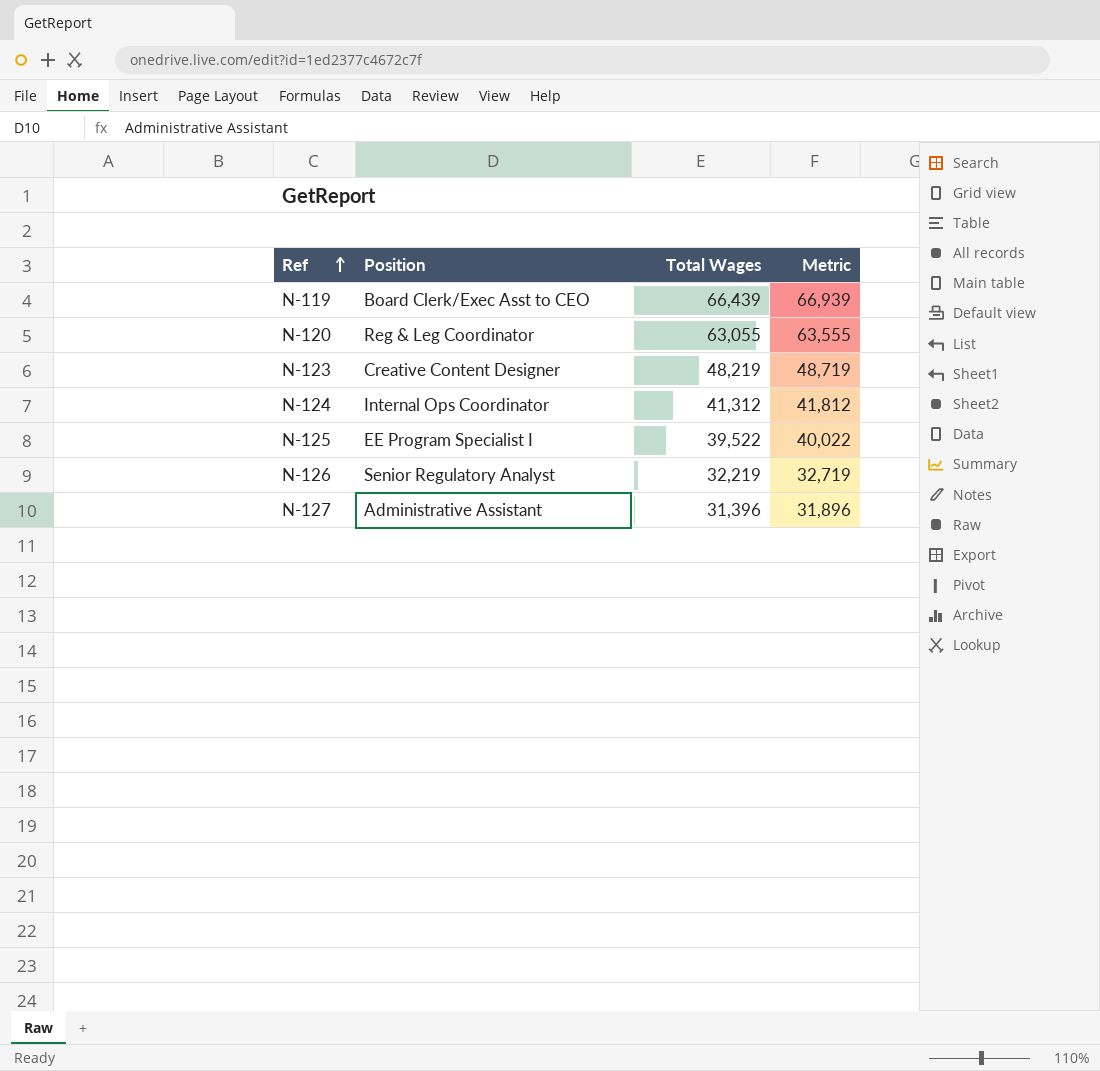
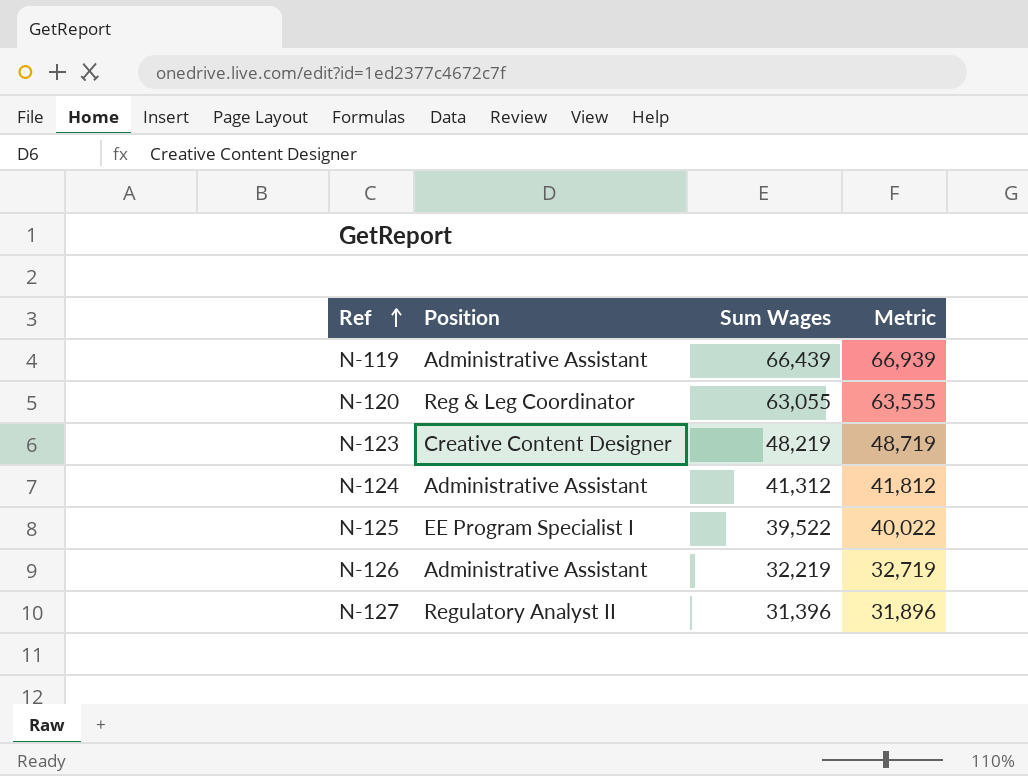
column name: Total Wages -> Sum Wages
N-119 | Position: Board Clerk/Exec Asst to CEO -> Administrative Assistant
N-124 | Position: Internal Ops Coordinator -> Administrative Assistant
N-126 | Position: Senior Regulatory Analyst -> Administrative Assistant
N-127 | Position: Administrative Assistant -> Regulatory Analyst II

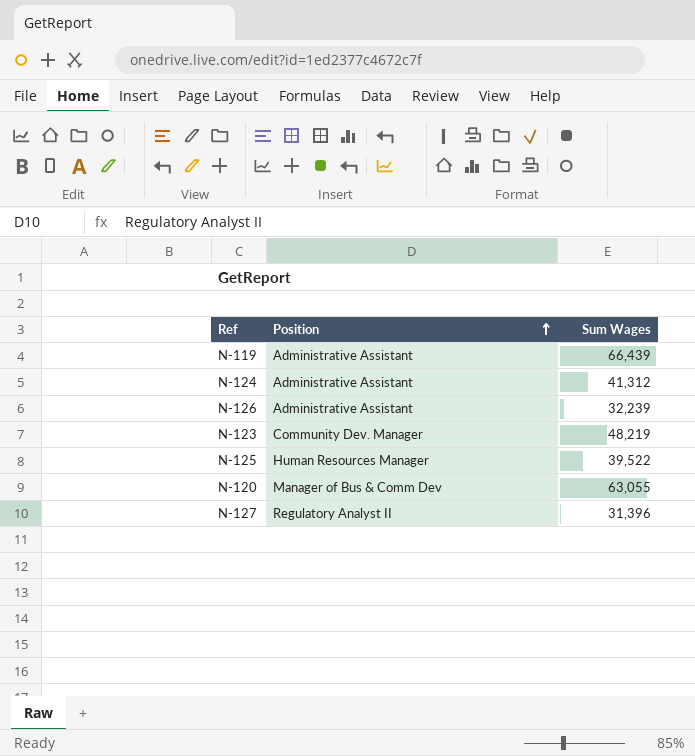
row order: Ref ascending -> Position ascending
column Metric | formula: [Sum Wages] + 500 -> none
N-126 | Sum Wages: 32,219 -> 32,239
N-123 | Position: Creative Content Designer -> Community Dev. Manager
N-125 | Position: EE Program Specialist I -> Human Resources Manager
N-120 | Position: Reg & Leg Coordinator -> Manager of Bus & Comm Dev

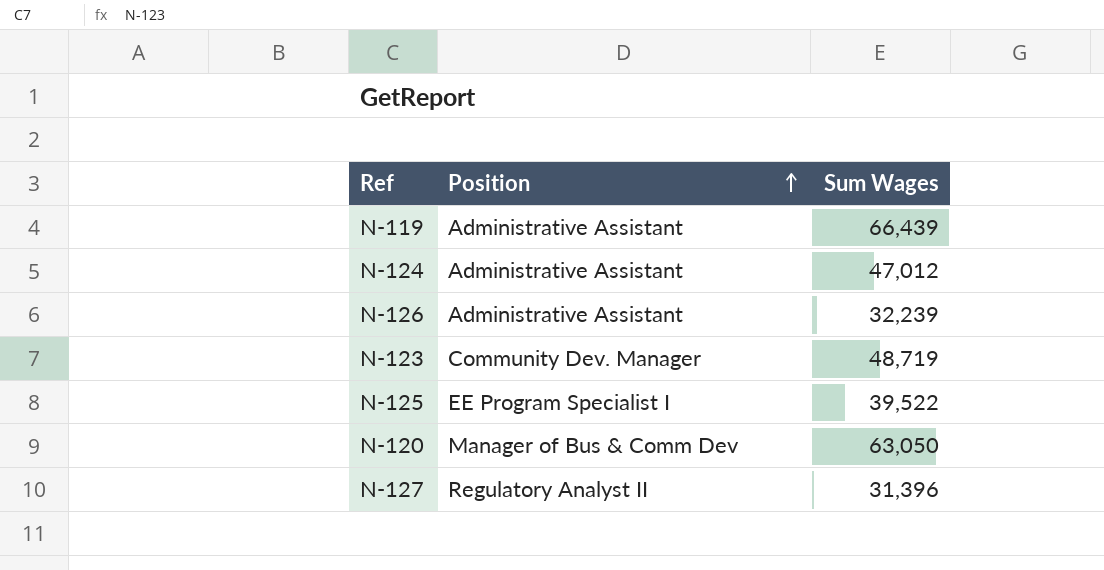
N-124 | Sum Wages: 41,312 -> 47,012
N-123 | Sum Wages: 48,219 -> 48,719
N-125 | Position: Human Resources Manager -> EE Program Specialist I
N-120 | Sum Wages: 63,055 -> 63,050

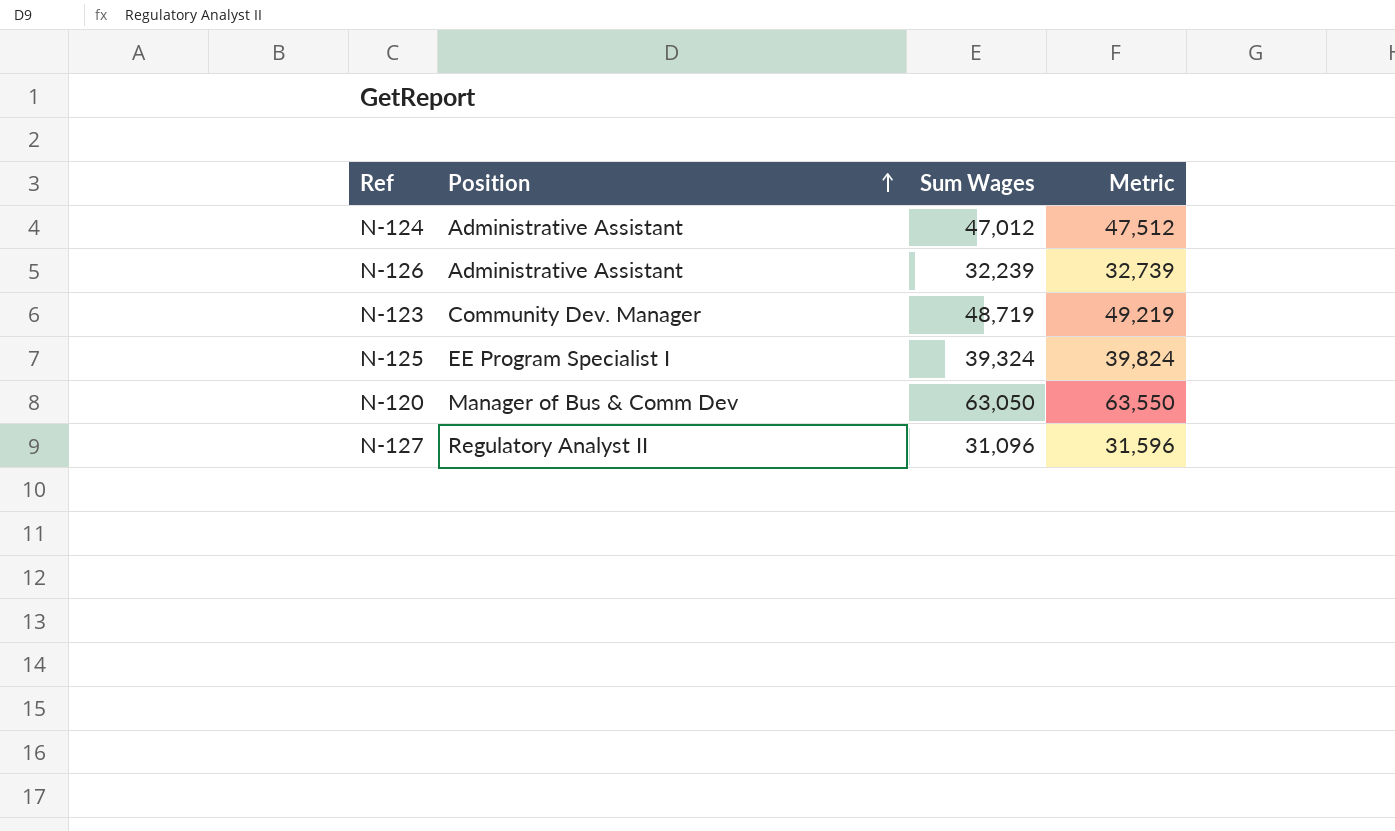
column Metric | formula: none -> [Sum Wages] + 500
row N-119: Administrative Assistant | 66,439 -> none
N-125 | Sum Wages: 39,522 -> 39,324
N-127 | Sum Wages: 31,396 -> 31,096

